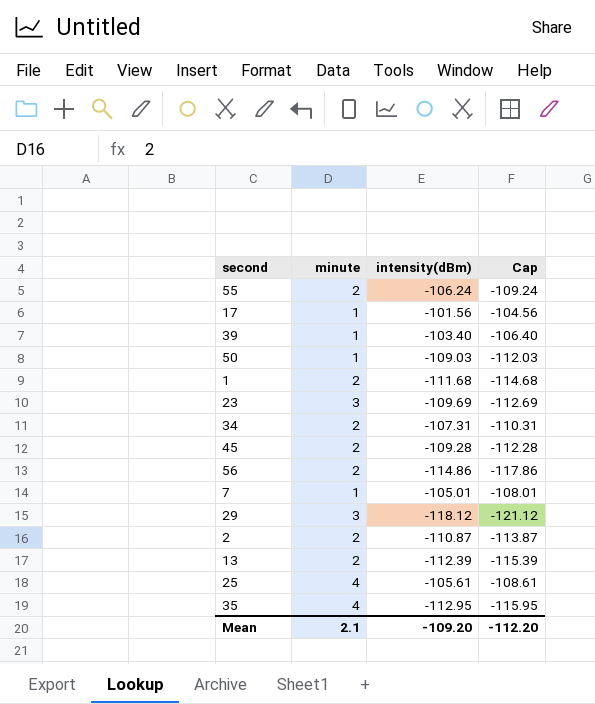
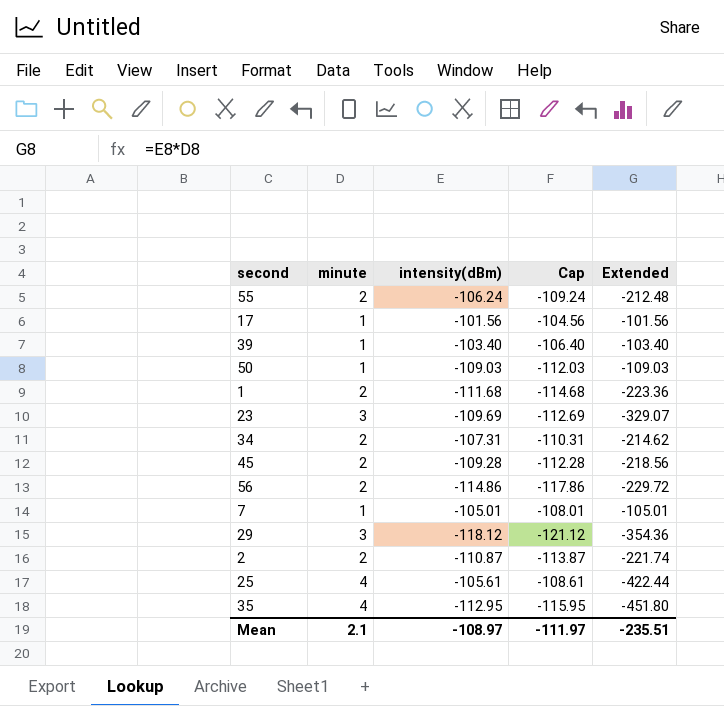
column Extended | formula: none -> [minute] * [intensity(dBm)]
row 13: 2 | -112.39 | -115.39 -> none
Mean | intensity(dBm): -109.20 -> -108.97
Mean | Cap: -112.20 -> -111.97

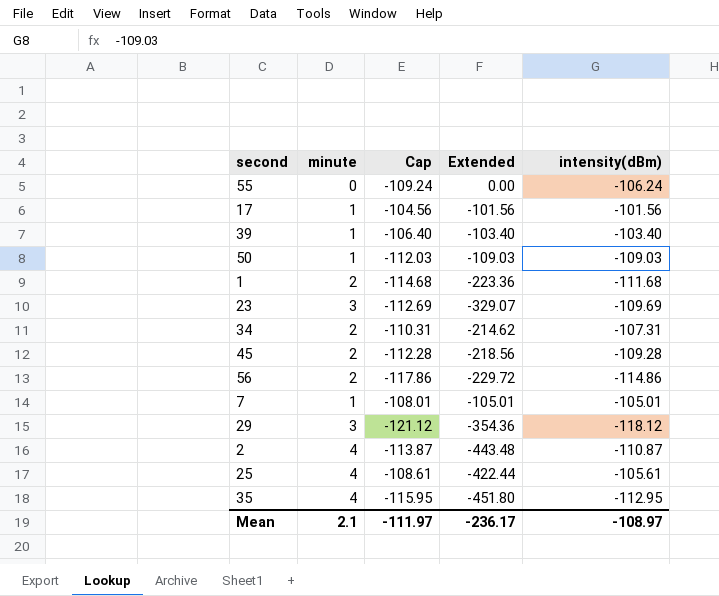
column intensity(dBm) | position: 3 -> 5
55 | minute: 2 -> 0
55 | Extended: -212.48 -> 0.00
2 | minute: 2 -> 4
2 | Extended: -221.74 -> -443.48
Mean | Extended: -235.51 -> -236.17

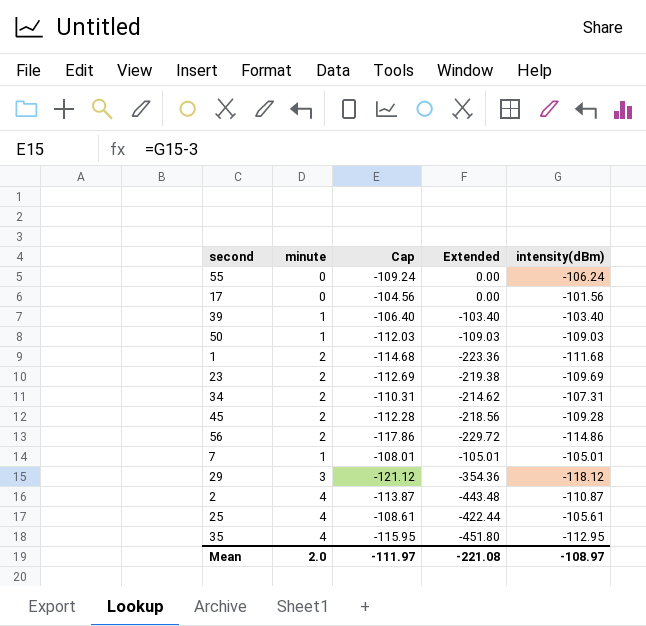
17 | minute: 1 -> 0
17 | Extended: -101.56 -> 0.00
23 | minute: 3 -> 2
23 | Extended: -329.07 -> -219.38
Mean | minute: 2.1 -> 2.0
Mean | Extended: -236.17 -> -221.08

